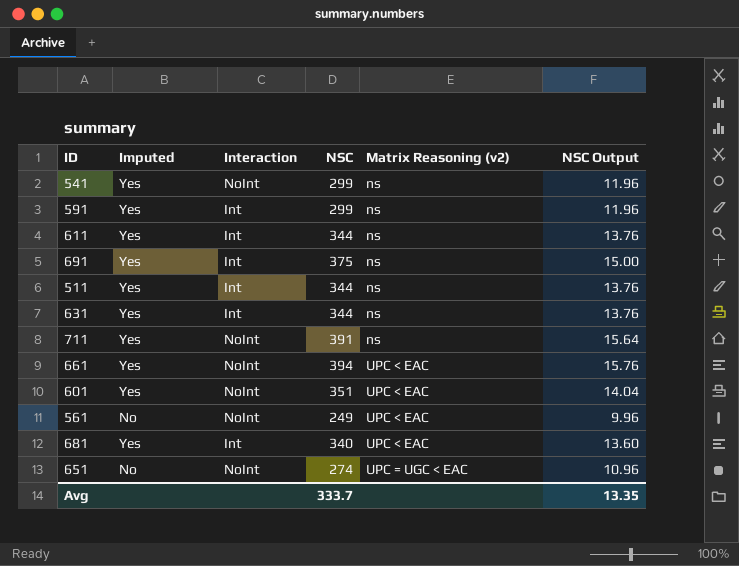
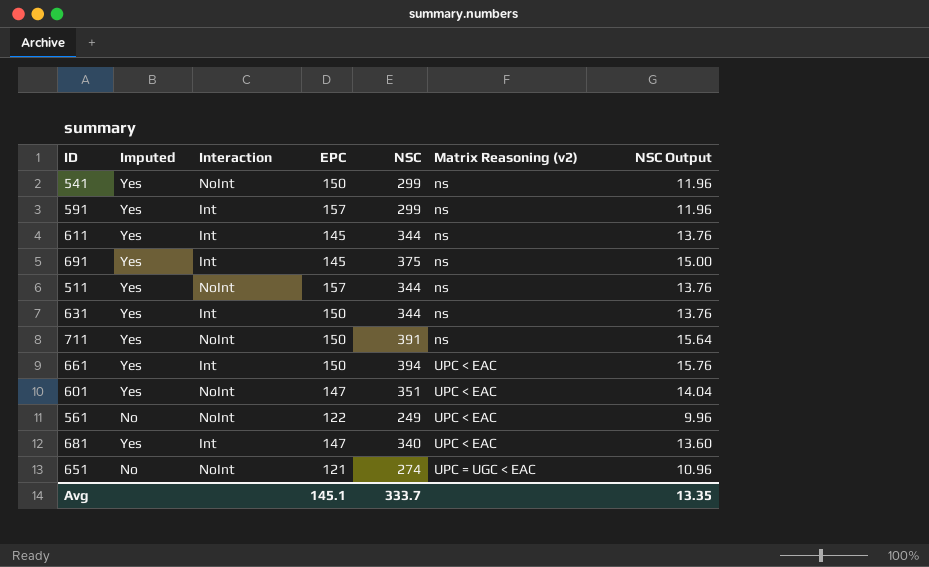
column EPC | position: none -> 4
511 | Interaction: Int -> NoInt
661 | Interaction: NoInt -> Int

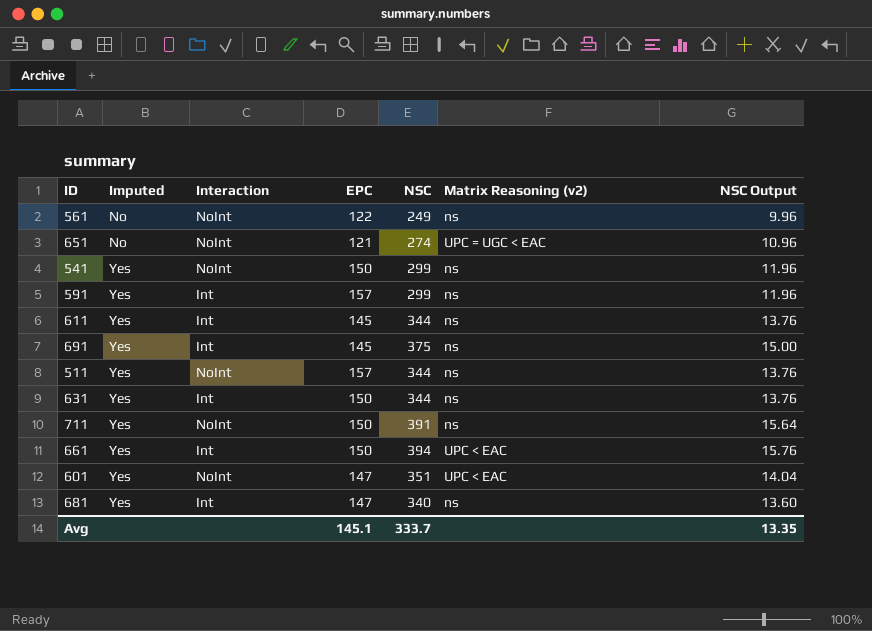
row order: Matrix Reasoning (v2) ascending -> Imputed ascending
561 | Matrix Reasoning (v2): UPC < EAC -> ns
681 | Matrix Reasoning (v2): UPC < EAC -> ns

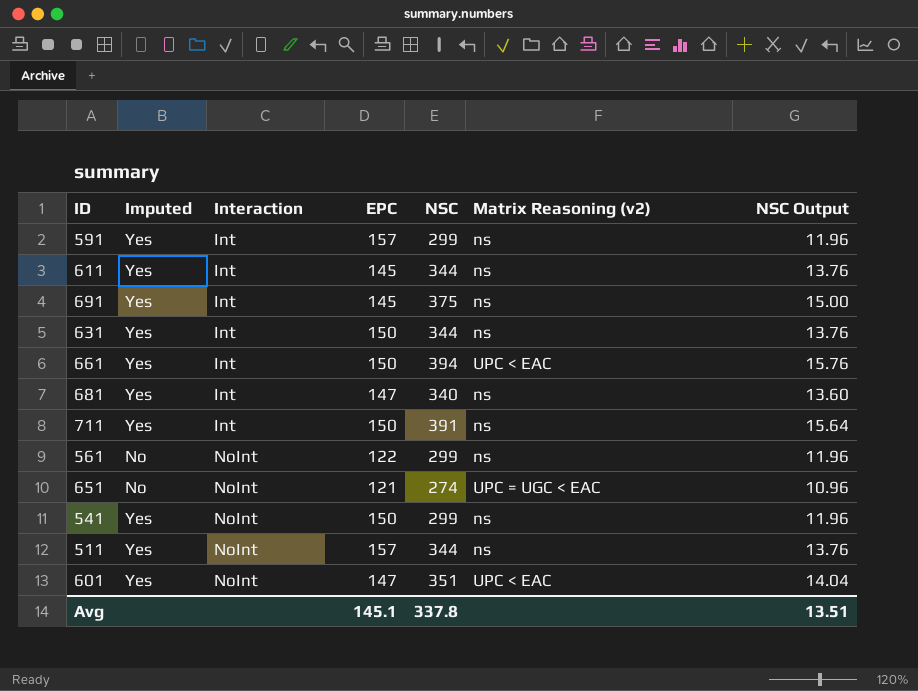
row order: Imputed ascending -> Interaction ascending
711 | Interaction: NoInt -> Int
561 | NSC: 249 -> 299
561 | NSC Output: 9.96 -> 11.96
Avg | NSC: 333.7 -> 337.8
Avg | NSC Output: 13.35 -> 13.51

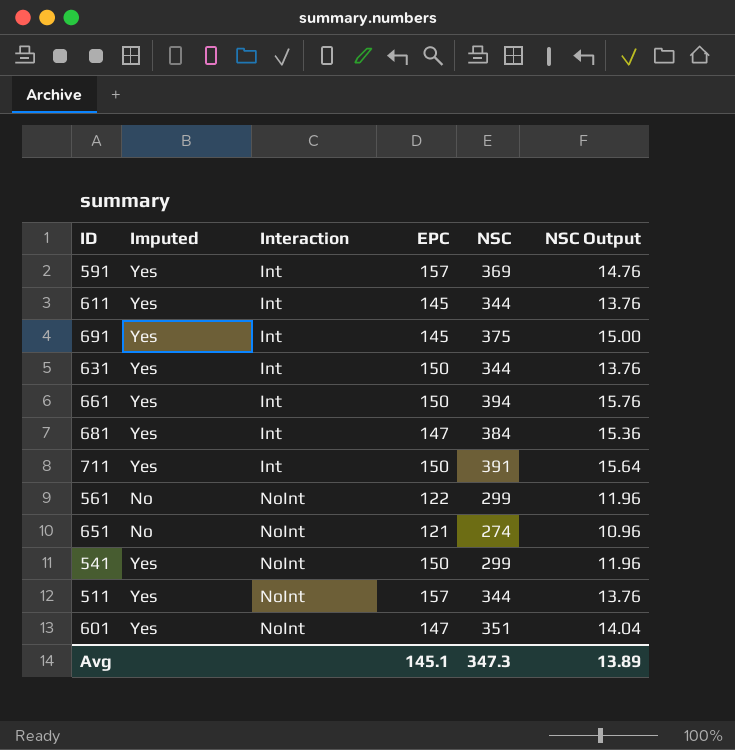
column Matrix Reasoning (v2) | position: 6 -> none
591 | NSC: 299 -> 369
591 | NSC Output: 11.96 -> 14.76
681 | NSC: 340 -> 384
681 | NSC Output: 13.60 -> 15.36
Avg | NSC: 337.8 -> 347.3
Avg | NSC Output: 13.51 -> 13.89

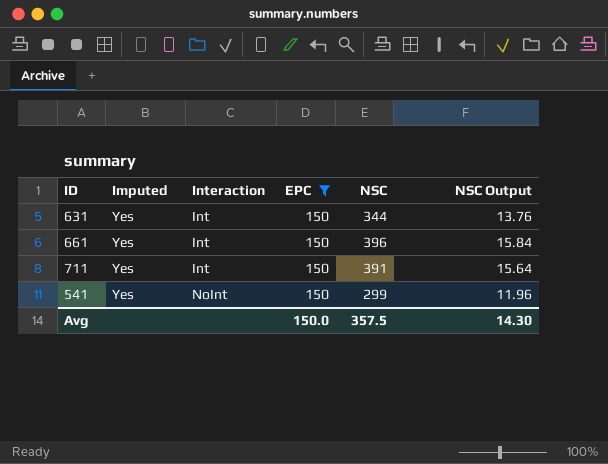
filter: none -> EPC = 150
661 | NSC: 394 -> 396
661 | NSC Output: 15.76 -> 15.84
Avg | EPC: 145.1 -> 150.0
Avg | NSC: 347.3 -> 357.5
Avg | NSC Output: 13.89 -> 14.30

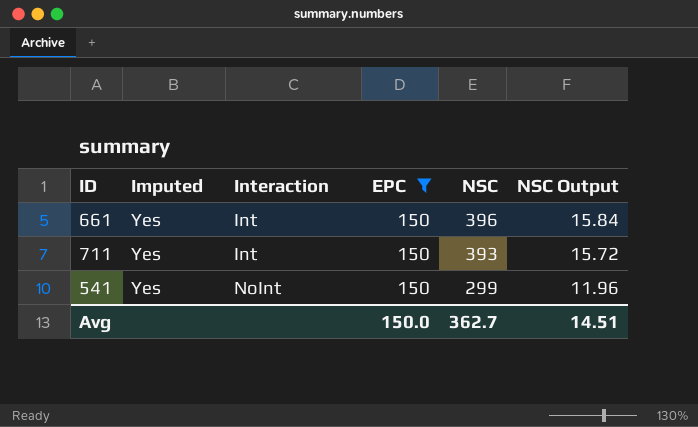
row 631: Yes | Int | 150 | 344 | 13.76 -> none
711 | NSC: 391 -> 393
711 | NSC Output: 15.64 -> 15.72
Avg | NSC: 357.5 -> 362.7
Avg | NSC Output: 14.30 -> 14.51

